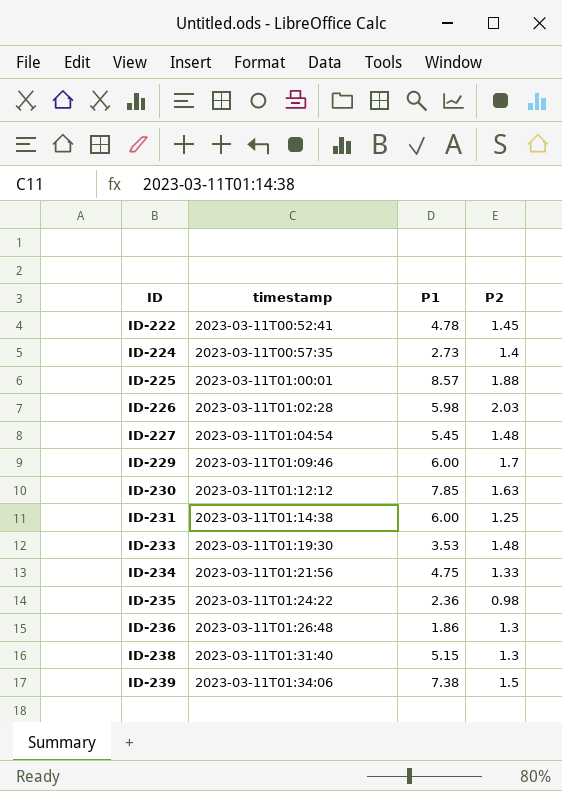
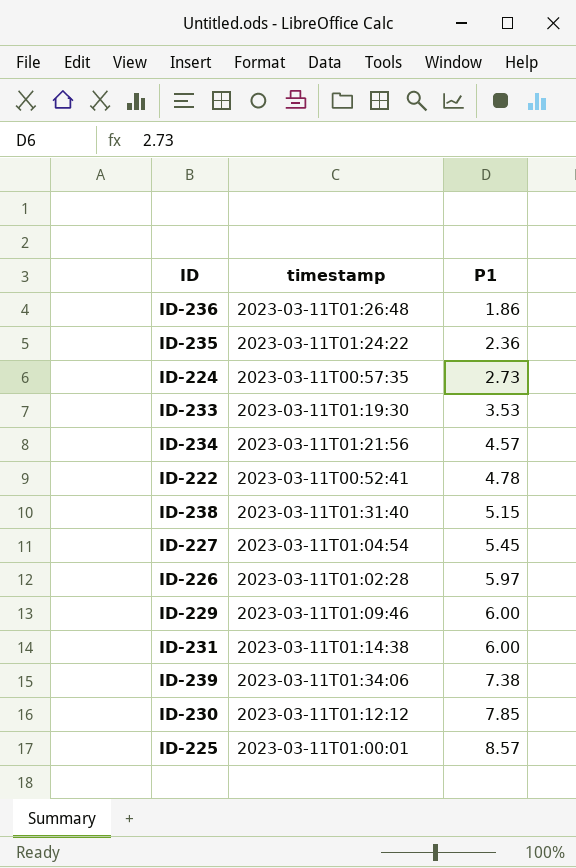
row order: ID ascending -> P1 ascending
column P2 | position: 4 -> none
ID-234 | P1: 4.75 -> 4.57
ID-226 | P1: 5.98 -> 5.97

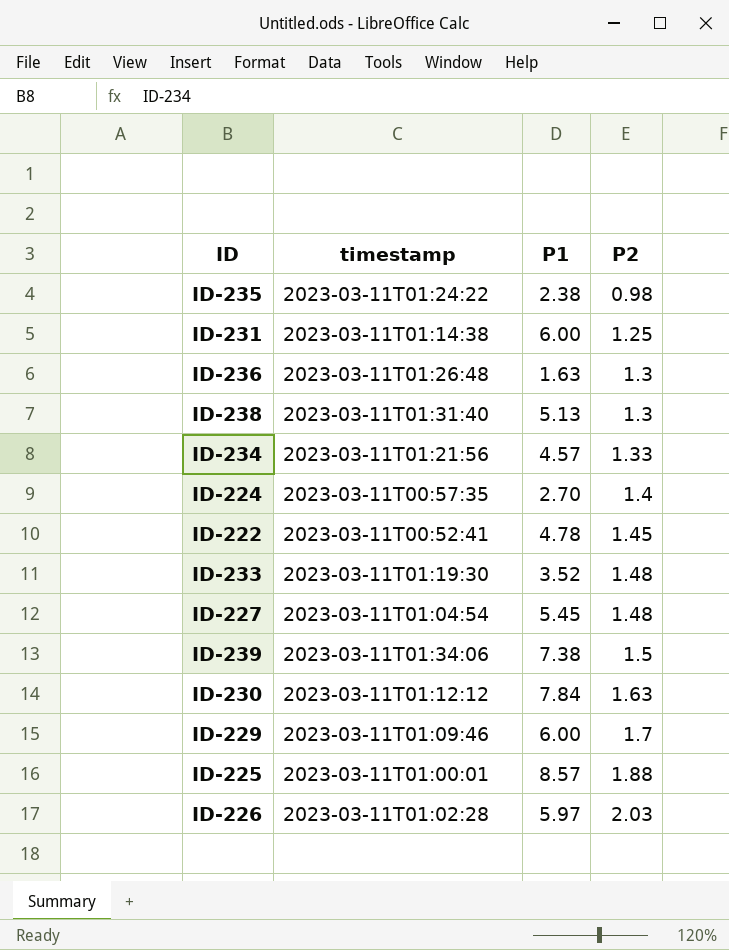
row order: P1 ascending -> P2 ascending
column P2 | position: none -> 4
ID-235 | P1: 2.36 -> 2.38
ID-236 | P1: 1.86 -> 1.63
ID-238 | P1: 5.15 -> 5.13
ID-224 | P1: 2.73 -> 2.70
ID-233 | P1: 3.53 -> 3.52
ID-230 | P1: 7.85 -> 7.84

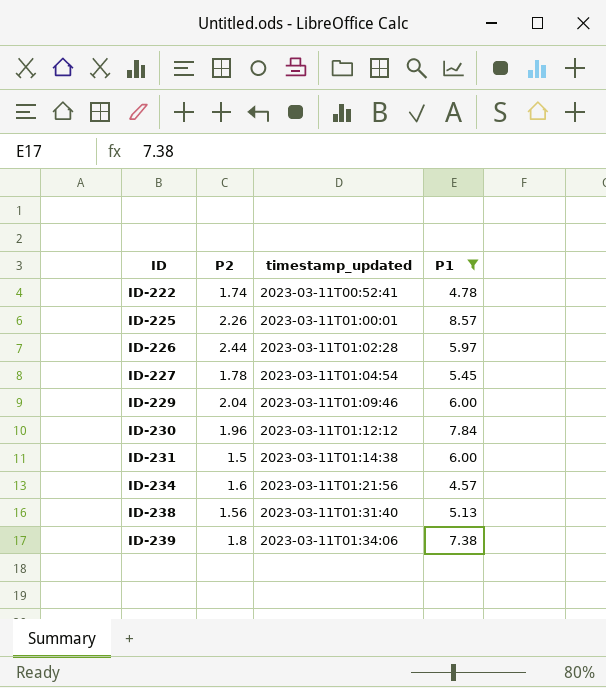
filter: none -> P1 >= 4.57
row order: P2 ascending -> ID ascending
column P2 | position: 4 -> 2
column name: timestamp -> timestamp_updated
ID-222 | P2: 1.45 -> 1.74
ID-225 | P2: 1.88 -> 2.26
ID-226 | P2: 2.03 -> 2.44
ID-227 | P2: 1.48 -> 1.78
ID-229 | P2: 1.7 -> 2.04
ID-230 | P2: 1.63 -> 1.96
ID-231 | P2: 1.25 -> 1.5
ID-234 | P2: 1.33 -> 1.6
ID-238 | P2: 1.3 -> 1.56
ID-239 | P2: 1.5 -> 1.8

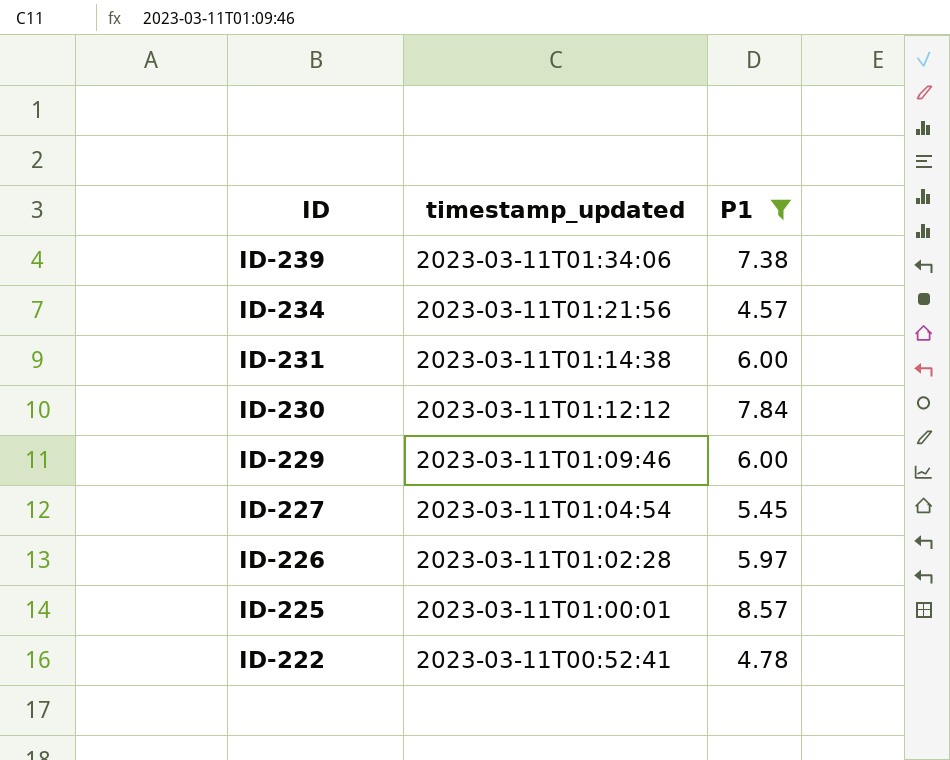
row order: ID ascending -> ID descending
column P2 | position: 2 -> none
row ID-238: 1.56 | 2023-03-11T01:31:40 | 5.13 -> none

